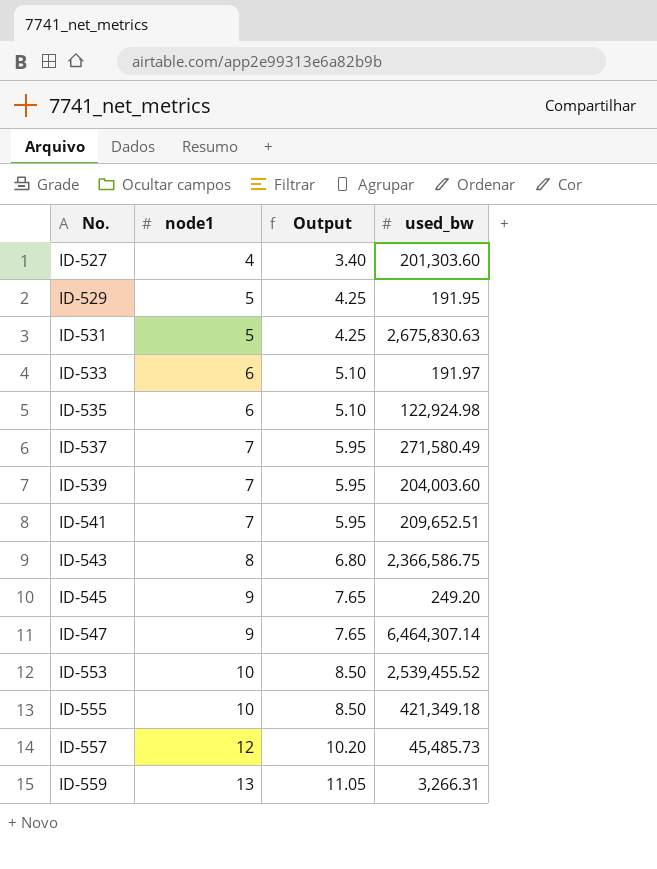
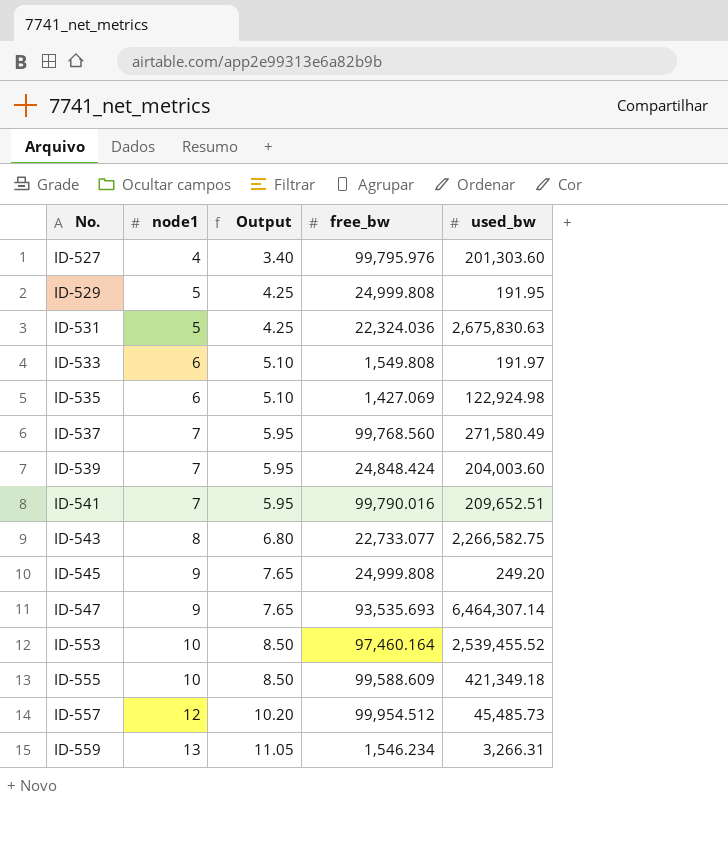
column free_bw | position: none -> 4
ID-543 | used_bw: 2,366,586.75 -> 2,266,582.75

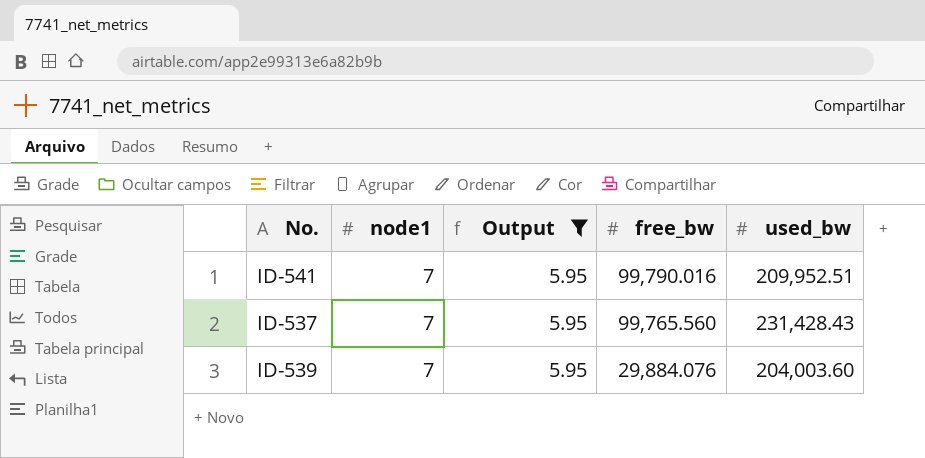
filter: none -> Output = 5.95
row order: No. ascending -> free_bw descending
ID-541 | used_bw: 209,652.51 -> 209,952.51
ID-537 | free_bw: 99,768.560 -> 99,765.560
ID-537 | used_bw: 271,580.49 -> 231,428.43
ID-539 | free_bw: 24,848.424 -> 29,884.076

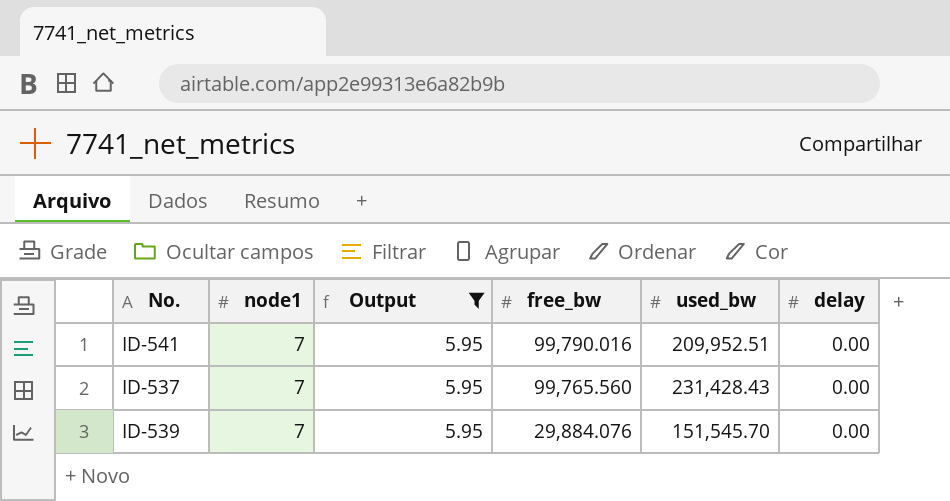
column delay | position: none -> 6
ID-539 | used_bw: 204,003.60 -> 151,545.70

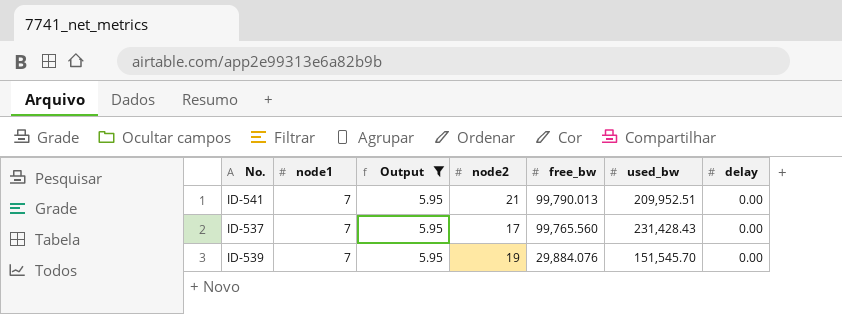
column node2 | position: none -> 4
ID-541 | free_bw: 99,790.016 -> 99,790.013

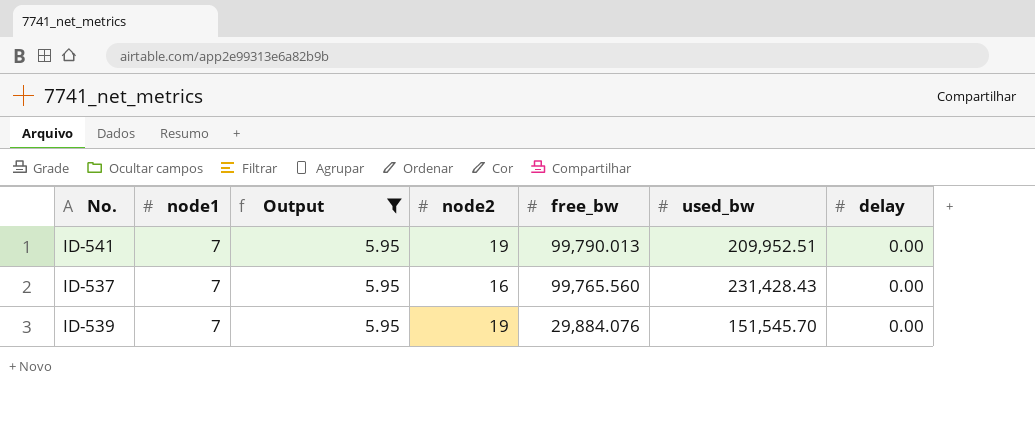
ID-541 | node2: 21 -> 19
ID-537 | node2: 17 -> 16

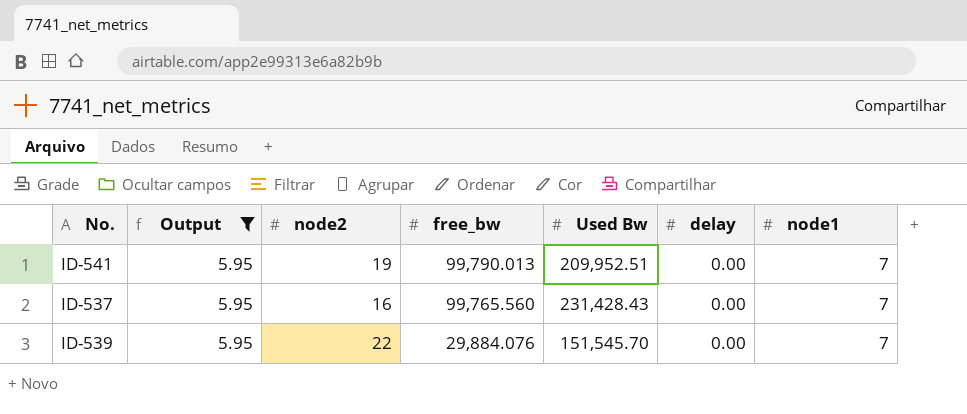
column name: used_bw -> Used Bw
column node1 | position: 2 -> 7
ID-539 | node2: 19 -> 22

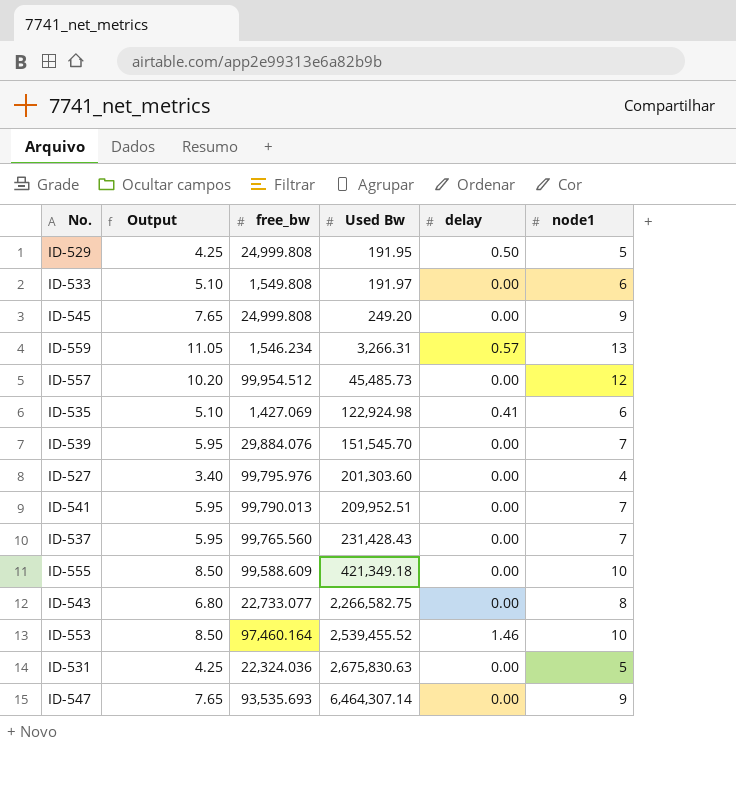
filter: Output = 5.95 -> none
row order: free_bw descending -> Used Bw ascending
column node2 | position: 3 -> none

